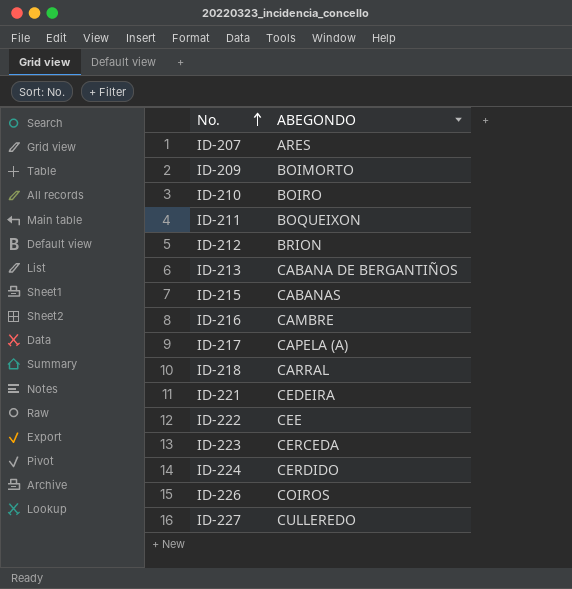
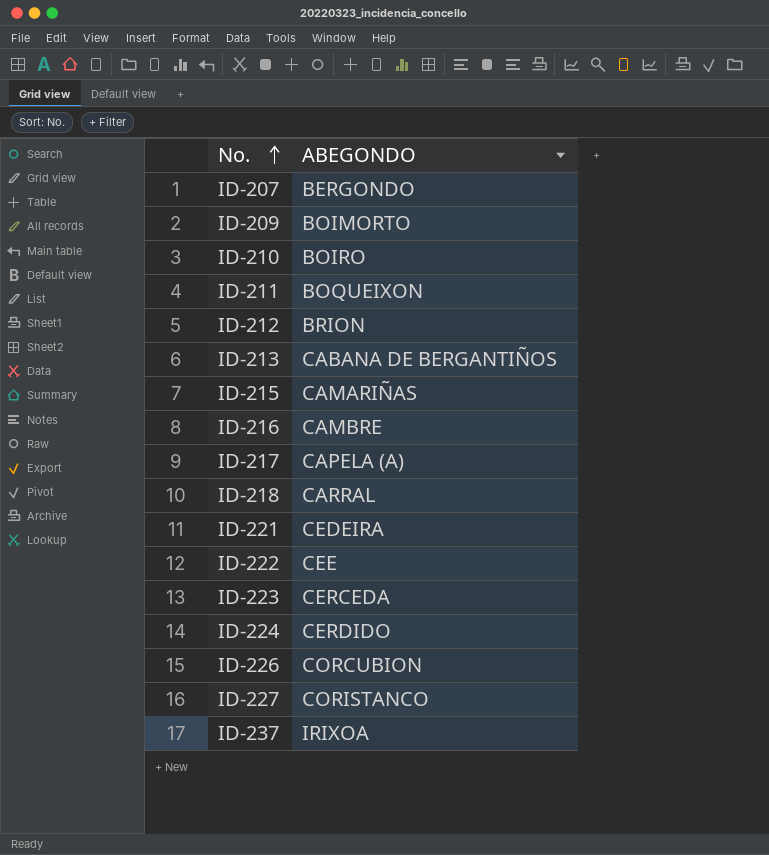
ID-207 | ABEGONDO: ARES -> BERGONDO
ID-215 | ABEGONDO: CABANAS -> CAMARIÑAS
ID-226 | ABEGONDO: COIROS -> CORCUBION
ID-227 | ABEGONDO: CULLEREDO -> CORISTANCO
row ID-237: none -> IRIXOA

